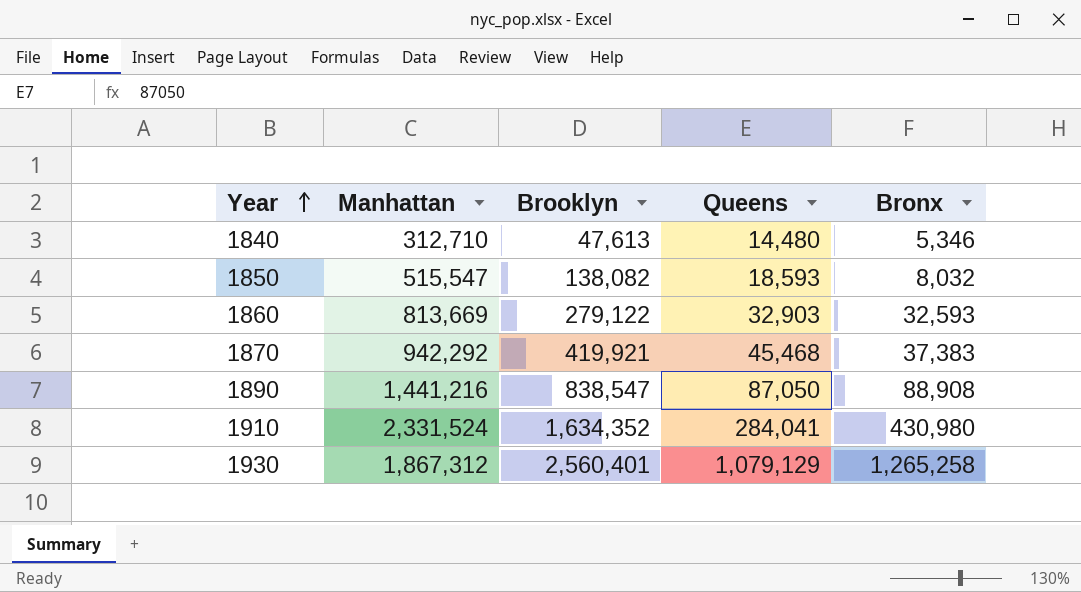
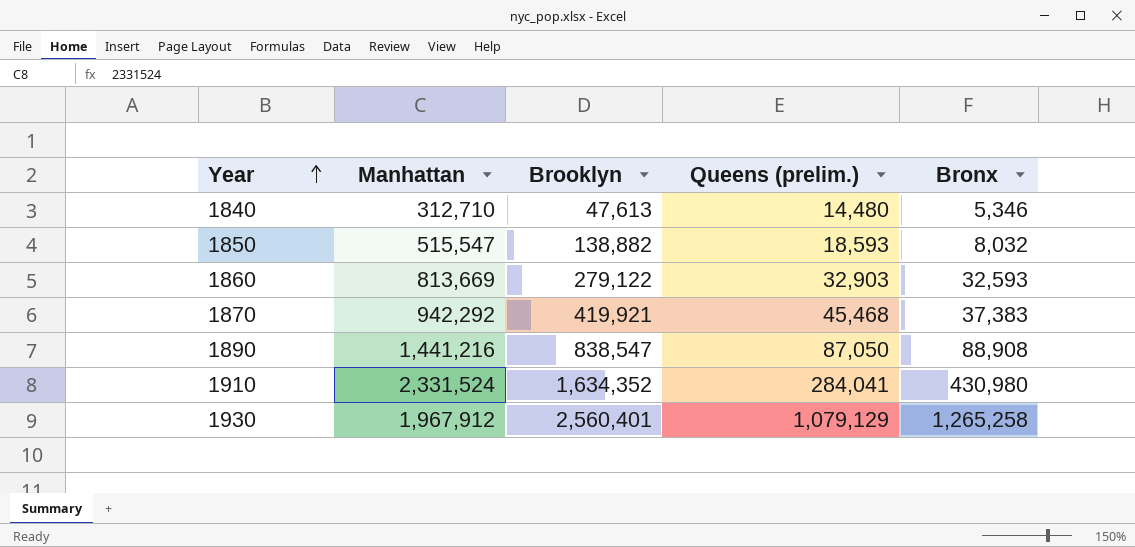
column name: Queens -> Queens (prelim.)
1850 | Brooklyn: 138,082 -> 138,882
1930 | Manhattan: 1,867,312 -> 1,967,912

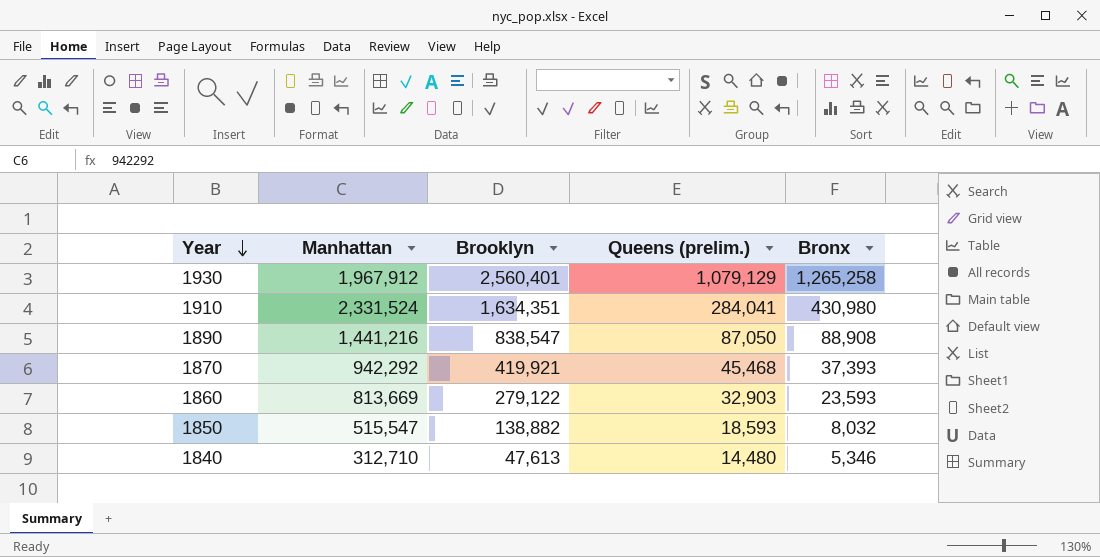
row order: Year ascending -> Year descending
1910 | Brooklyn: 1,634,352 -> 1,634,351
1870 | Bronx: 37,383 -> 37,393
1860 | Bronx: 32,593 -> 23,593

